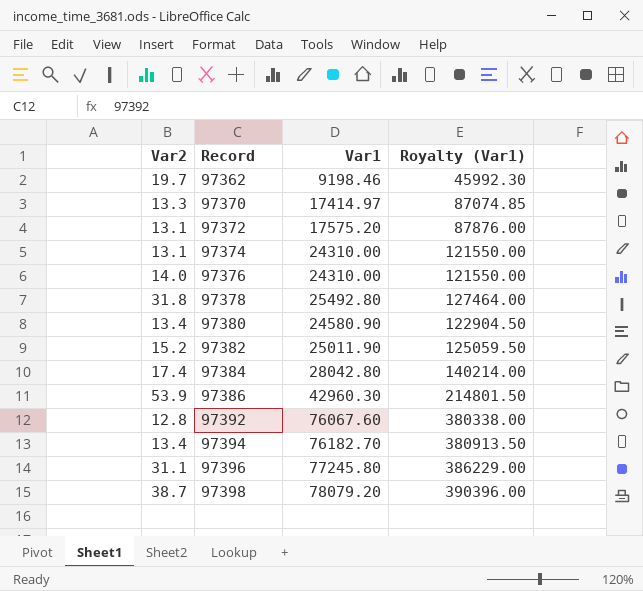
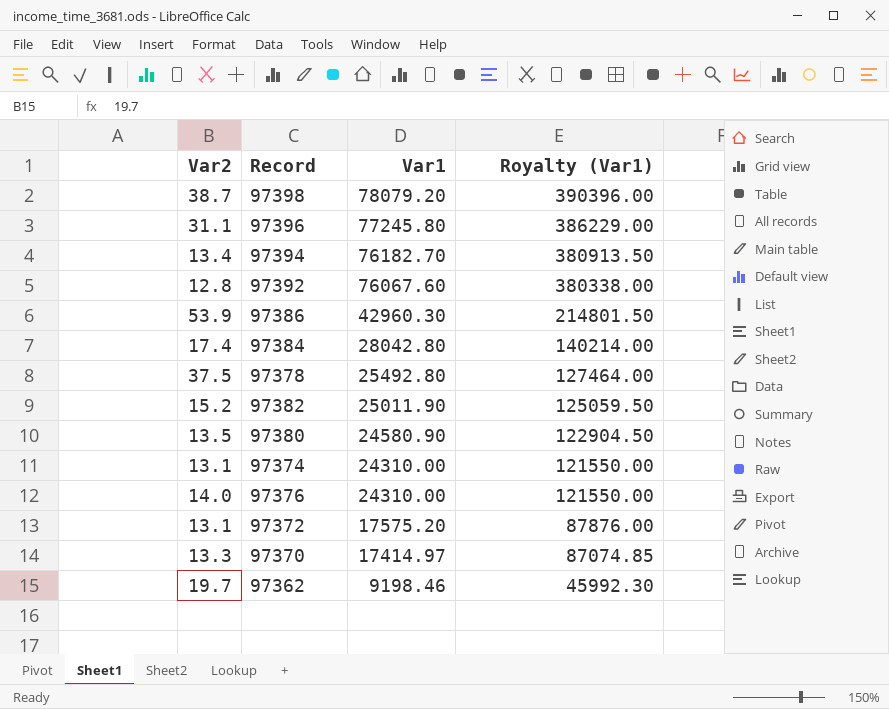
row order: Record ascending -> Var1 descending
97378 | Var2: 31.8 -> 37.5
97380 | Var2: 13.4 -> 13.5

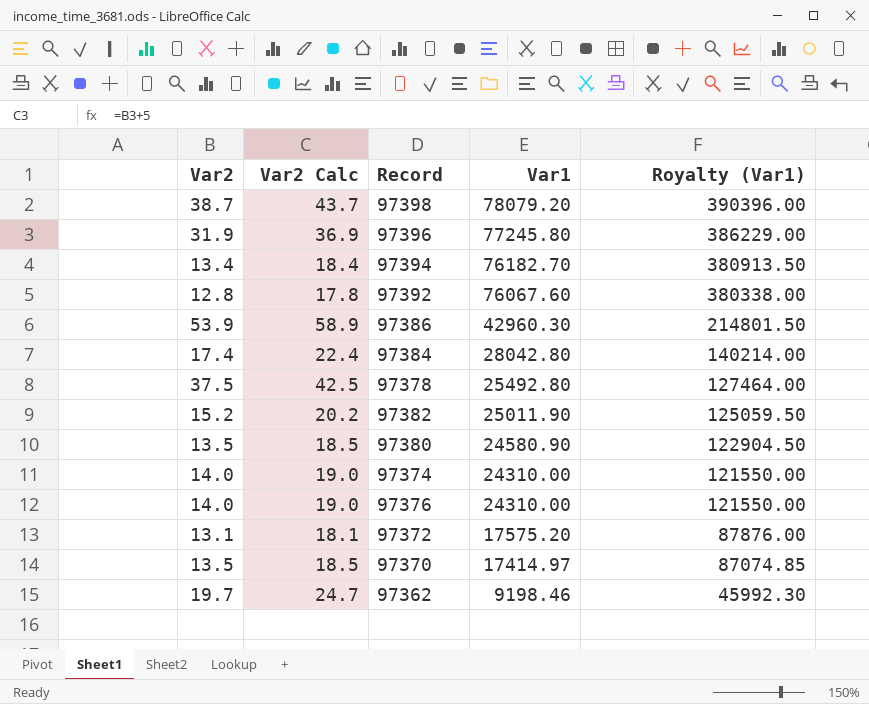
column Var2 Calc | formula: none -> [Var2] + 5
97396 | Var2: 31.1 -> 31.9
97374 | Var2: 13.1 -> 14.0
97370 | Var2: 13.3 -> 13.5

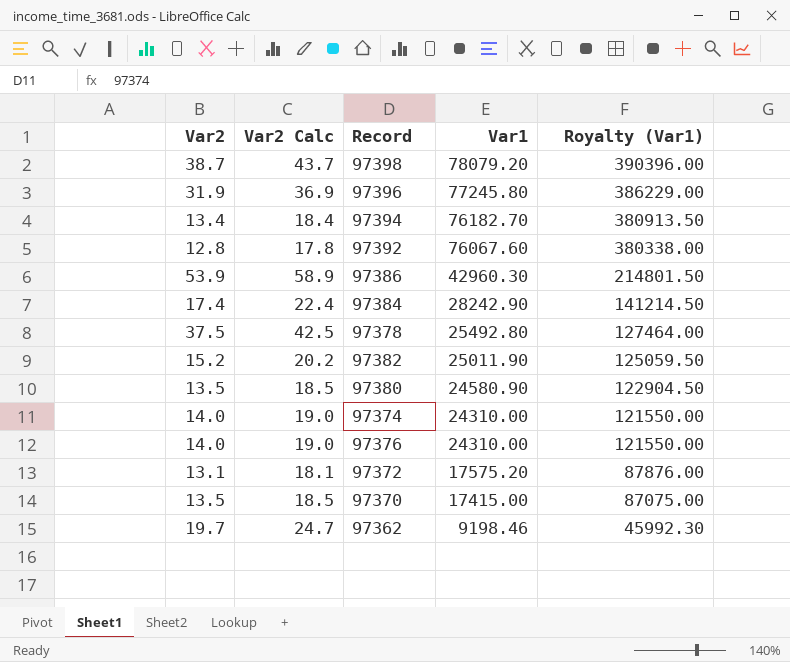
97384 | Var1: 28042.80 -> 28242.90
97384 | Royalty (Var1): 140214.00 -> 141214.50
97370 | Var1: 17414.97 -> 17415.00
97370 | Royalty (Var1): 87074.85 -> 87075.00

